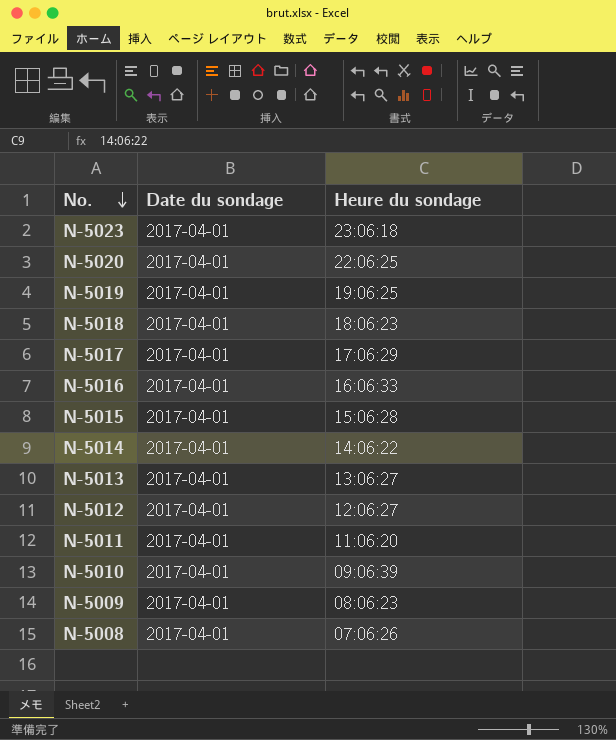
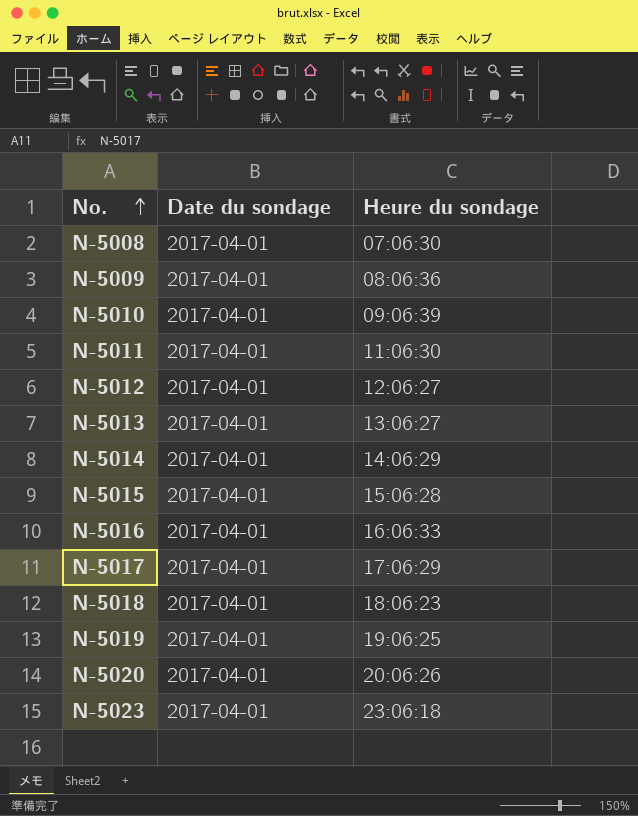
row order: No. descending -> No. ascending
N-5008 | Heure du sondage: 07:06:26 -> 07:06:30
N-5009 | Heure du sondage: 08:06:23 -> 08:06:36
N-5011 | Heure du sondage: 11:06:20 -> 11:06:30
N-5014 | Heure du sondage: 14:06:22 -> 14:06:29
N-5020 | Heure du sondage: 22:06:25 -> 20:06:26

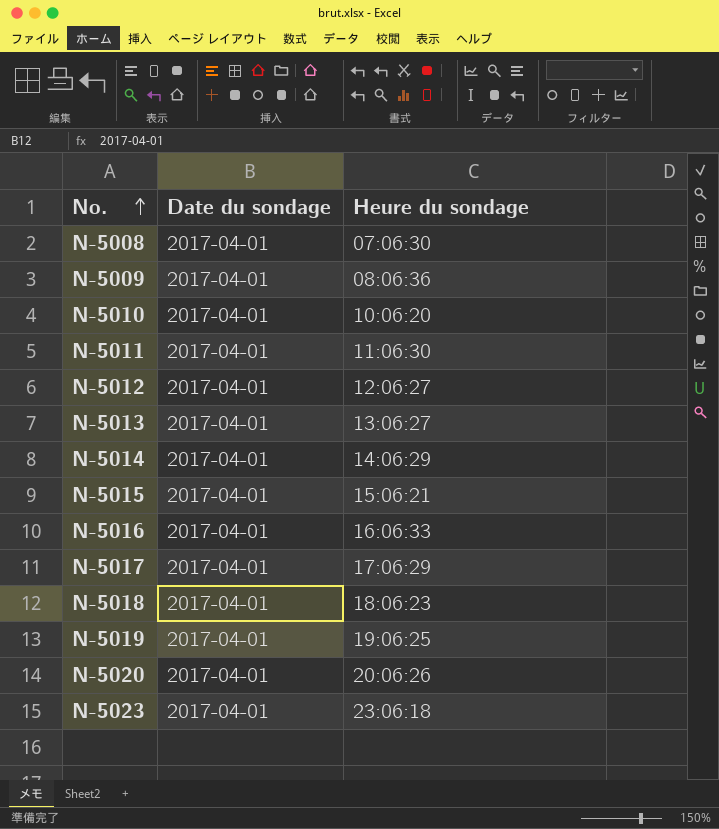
N-5010 | Heure du sondage: 09:06:39 -> 10:06:20
N-5015 | Heure du sondage: 15:06:28 -> 15:06:21

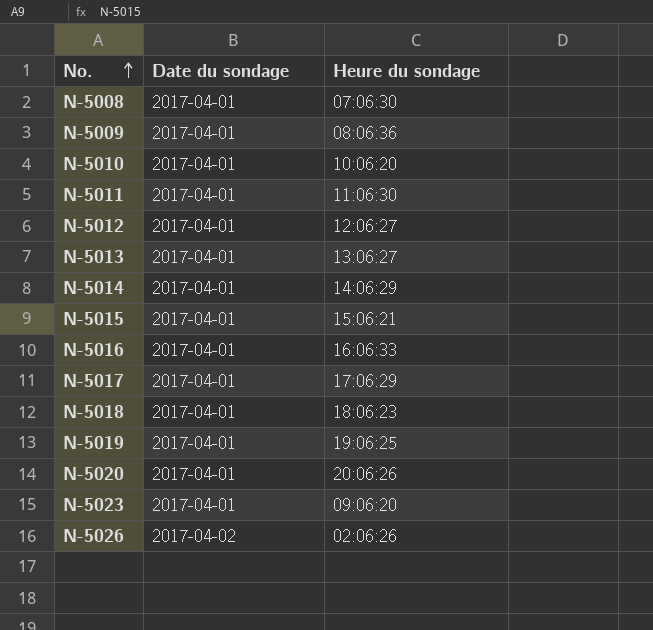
N-5023 | Heure du sondage: 23:06:18 -> 09:06:20
row N-5026: none -> 2017-04-02 | 02:06:26

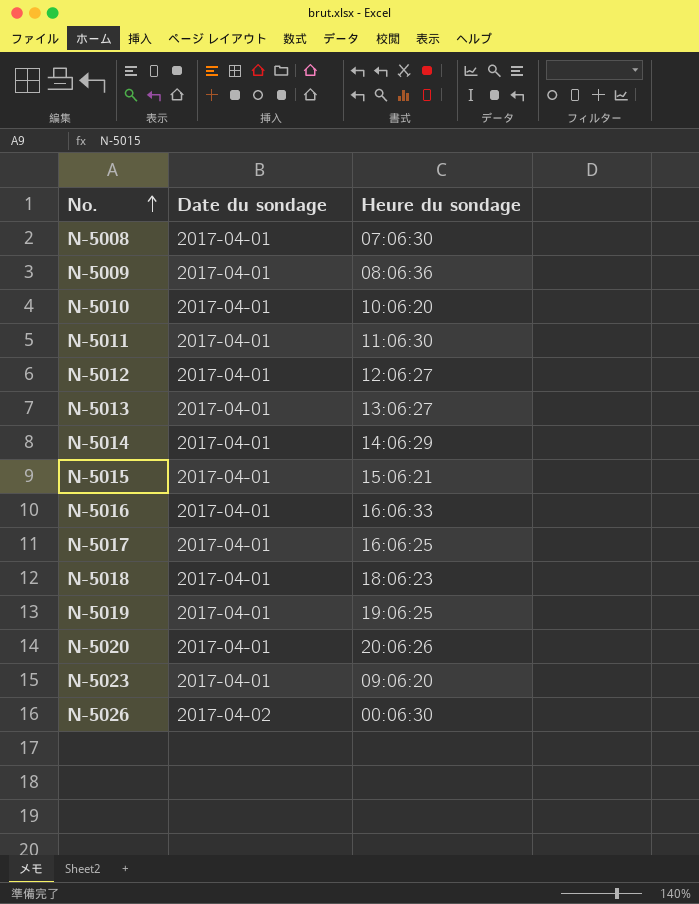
N-5017 | Heure du sondage: 17:06:29 -> 16:06:25
N-5026 | Heure du sondage: 02:06:26 -> 00:06:30

